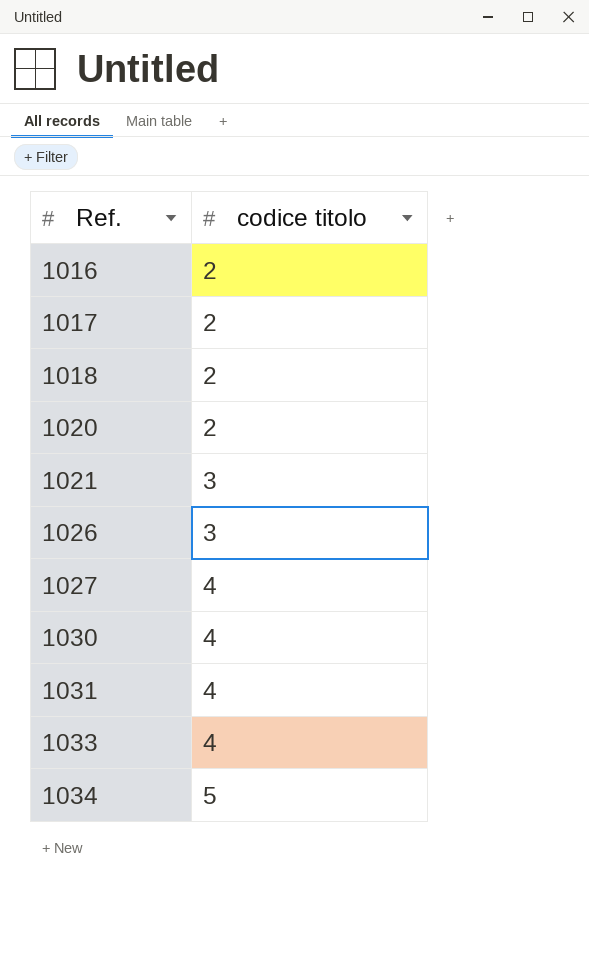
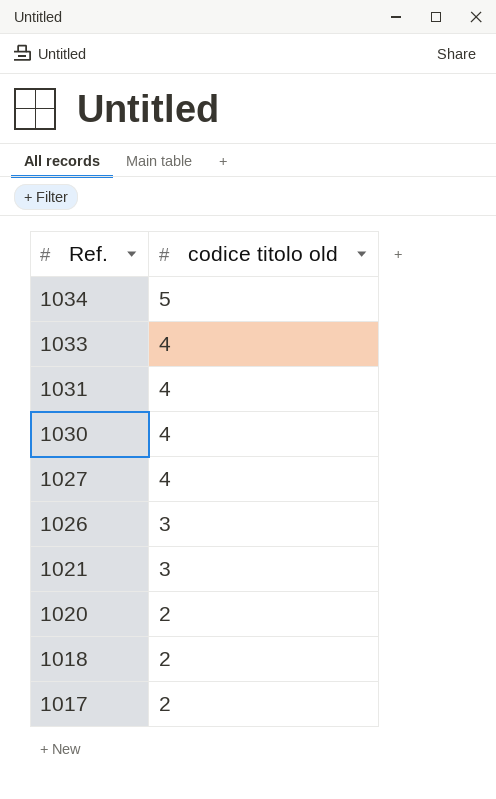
row order: Ref. ascending -> Ref. descending
column name: codice titolo -> codice titolo old
row 1016: 2 -> none

